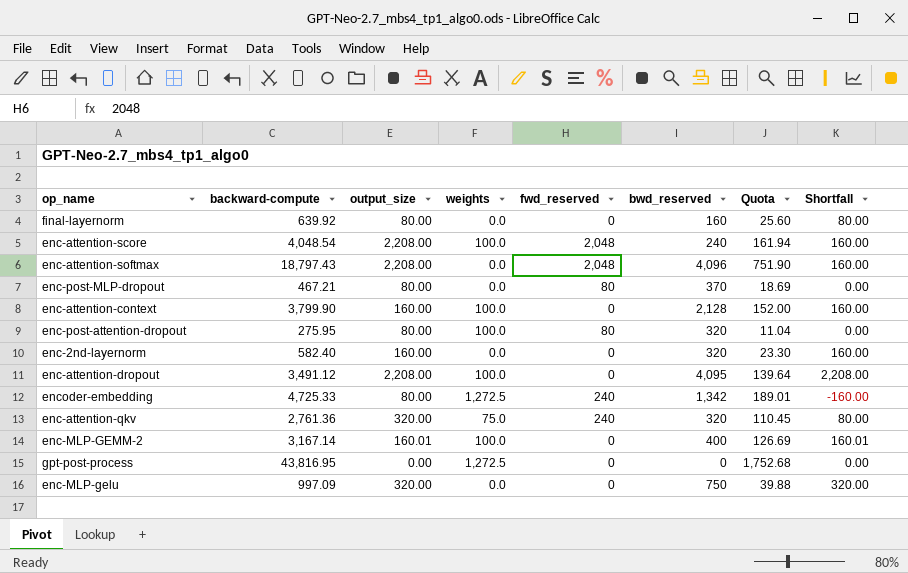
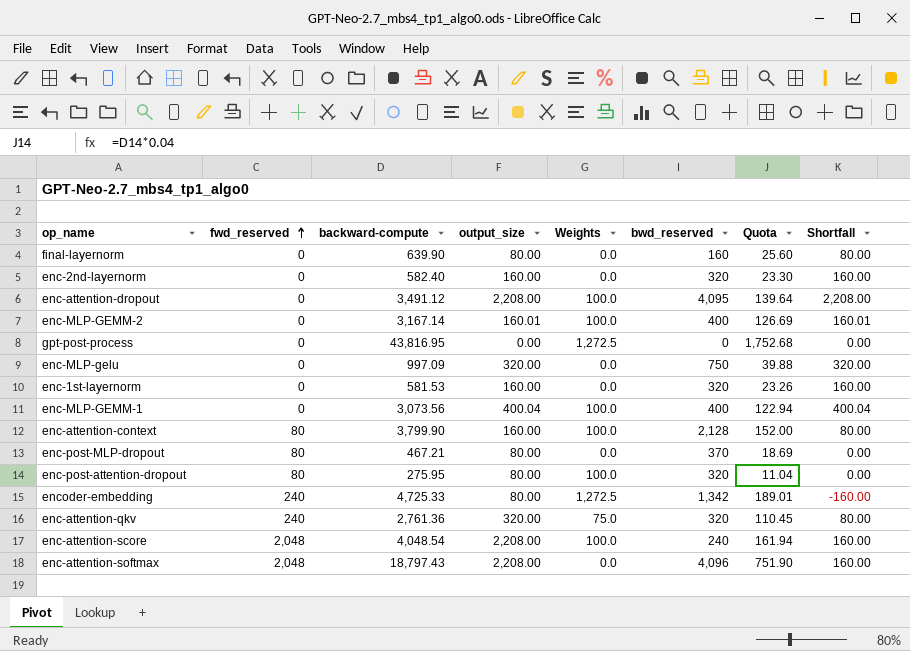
row order: none -> fwd_reserved ascending
column fwd_reserved | position: 5 -> 2
column name: weights -> Weights
final-layernorm | backward-compute: 639.92 -> 639.90
row enc-1st-layernorm: none -> 0 | 581.53 | 160.00 | 0.0 | 320 | 23.26 | 160.00
row enc-MLP-GEMM-1: none -> 0 | 3,073.56 | 400.04 | 100.0 | 400 | 122.94 | 400.04
enc-attention-context | fwd_reserved: 0 -> 80
enc-attention-context | Shortfall: 160.00 -> 80.00

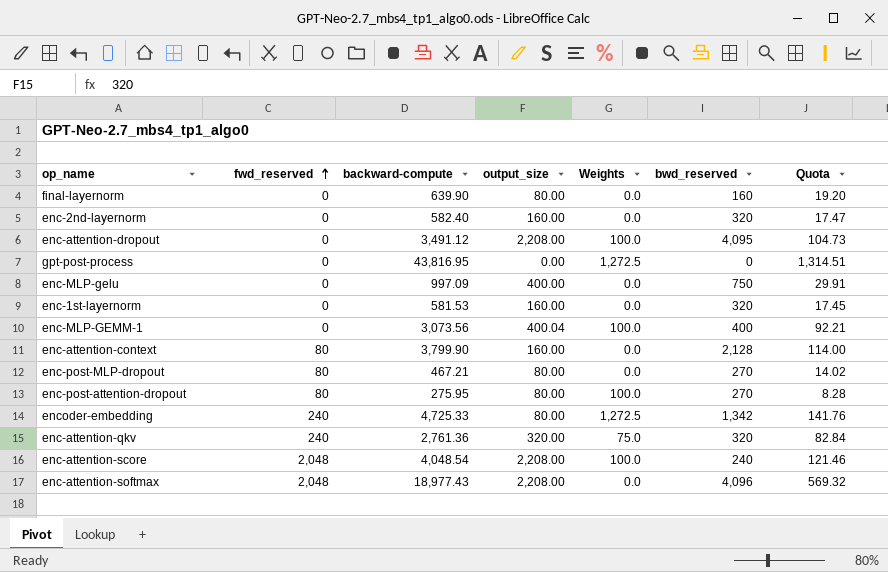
column Shortfall | formula: [output_size] - [fwd_reserved] -> none
column Quota | formula: [backward-compute] * 0.04 -> [backward-compute] * 0.03
row enc-MLP-GEMM-2: 0 | 3,167.14 | 160.01 | 100.0 | 400 | 126.69 | 160.01 -> none
enc-MLP-gelu | output_size: 320.00 -> 400.00
enc-attention-context | Weights: 100.0 -> 0.0
enc-post-MLP-dropout | bwd_reserved: 370 -> 270
enc-post-attention-dropout | bwd_reserved: 320 -> 270
enc-attention-softmax | backward-compute: 18,797.43 -> 18,977.43

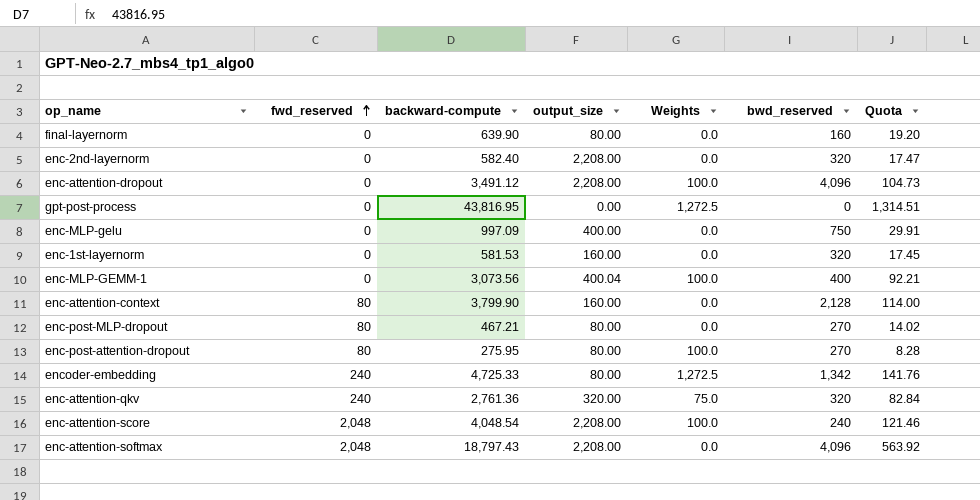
enc-2nd-layernorm | output_size: 160.00 -> 2,208.00
enc-attention-dropout | bwd_reserved: 4,095 -> 4,096
enc-attention-softmax | backward-compute: 18,977.43 -> 18,797.43
enc-attention-softmax | Quota: 569.32 -> 563.92

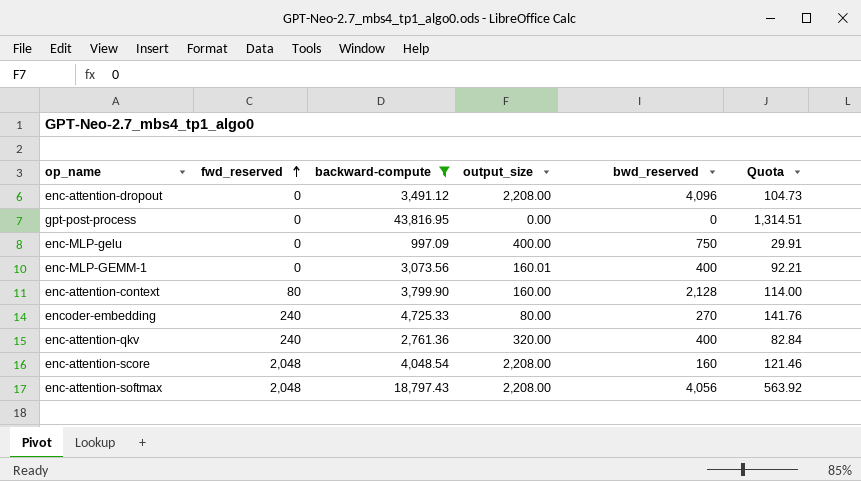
filter: none -> backward-compute >= 997.09
column Weights | position: 5 -> none
enc-MLP-GEMM-1 | output_size: 400.04 -> 160.01
encoder-embedding | bwd_reserved: 1,342 -> 270
enc-attention-qkv | bwd_reserved: 320 -> 400
enc-attention-score | bwd_reserved: 240 -> 160
enc-attention-softmax | bwd_reserved: 4,096 -> 4,056

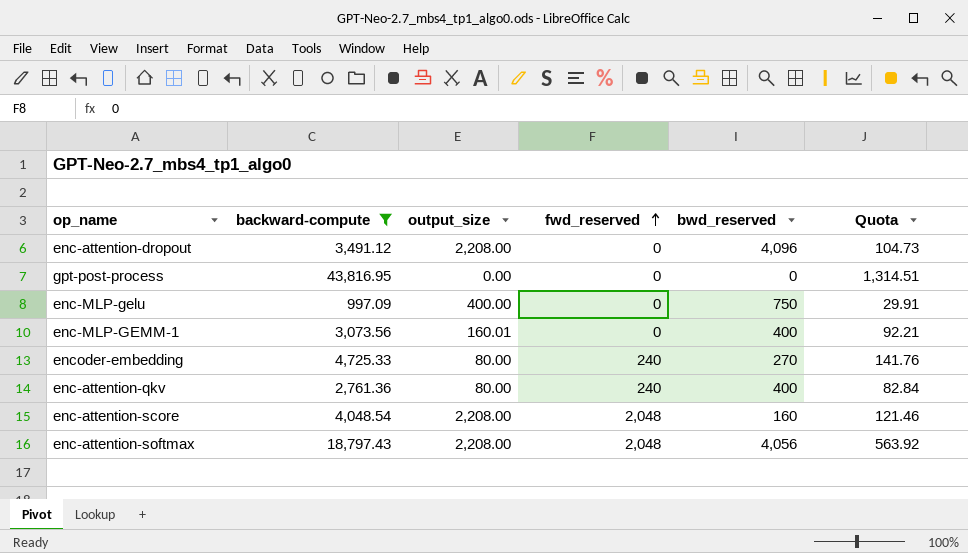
column fwd_reserved | position: 2 -> 4
row enc-attention-context: 80 | 3,799.90 | 160.00 | 2,128 | 114.00 -> none
enc-attention-qkv | output_size: 320.00 -> 80.00

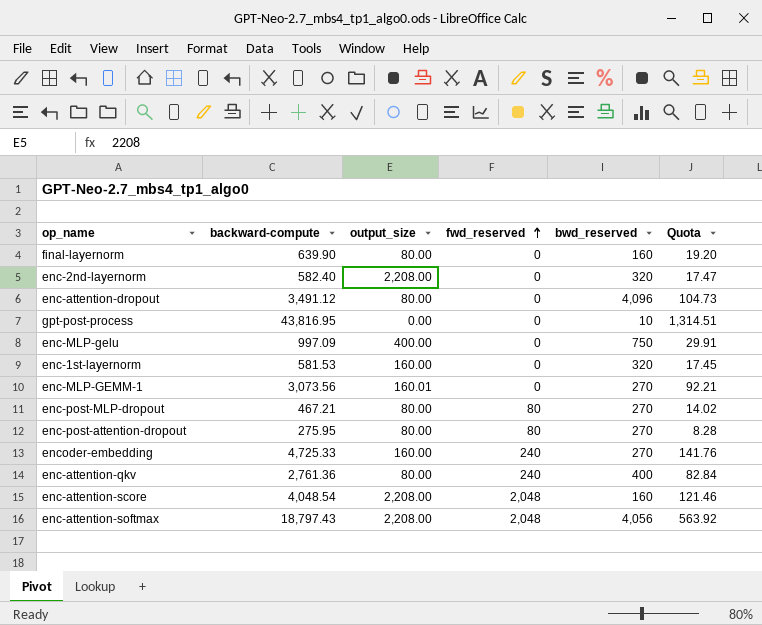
filter: backward-compute >= 997.09 -> none
enc-attention-dropout | output_size: 2,208.00 -> 80.00
gpt-post-process | bwd_reserved: 0 -> 10
enc-MLP-GEMM-1 | bwd_reserved: 400 -> 270
encoder-embedding | output_size: 80.00 -> 160.00

